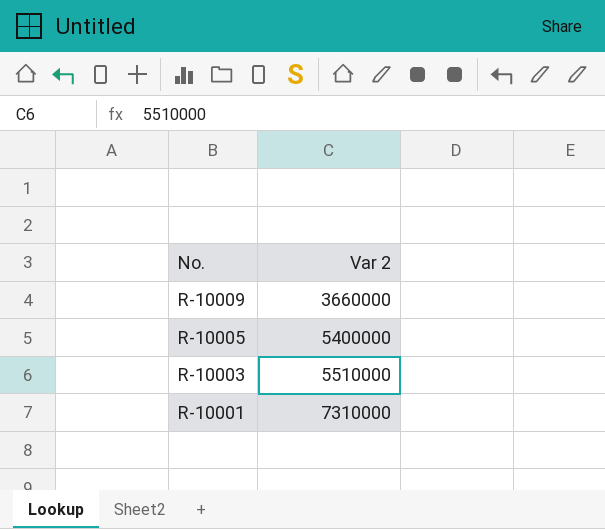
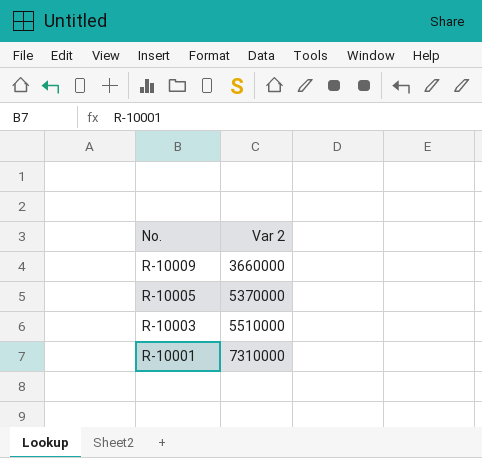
R-10005 | Var 2: 5400000 -> 5370000

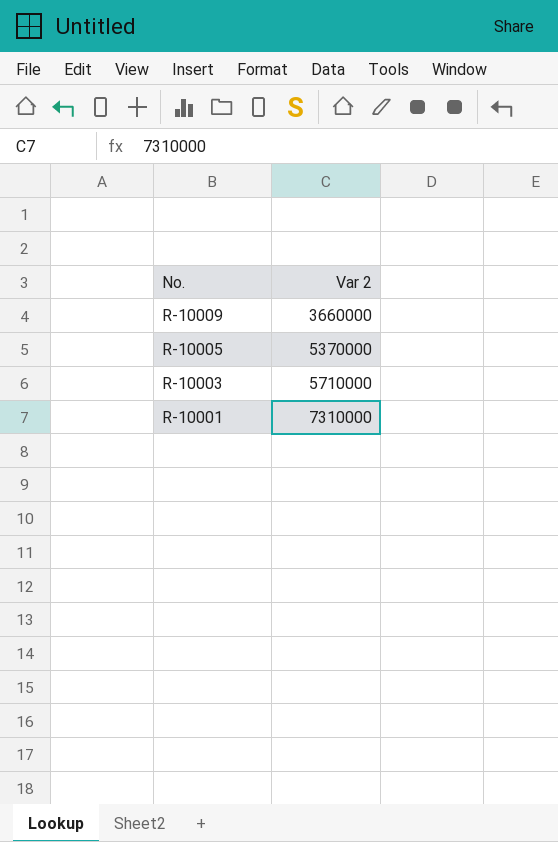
R-10003 | Var 2: 5510000 -> 5710000

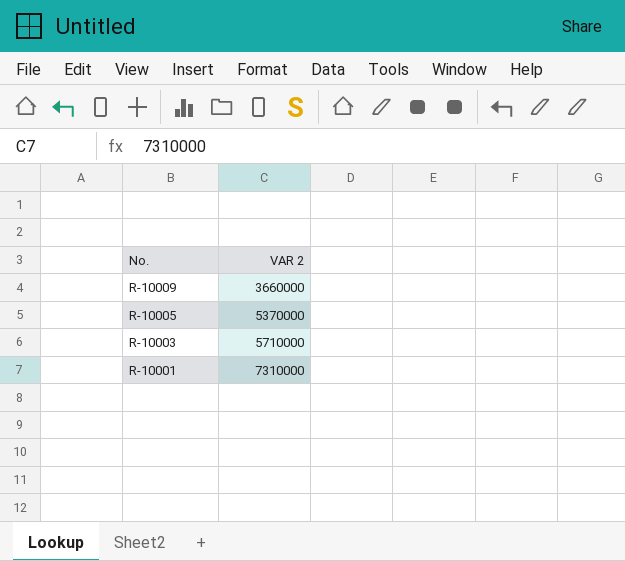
column name: Var 2 -> VAR 2

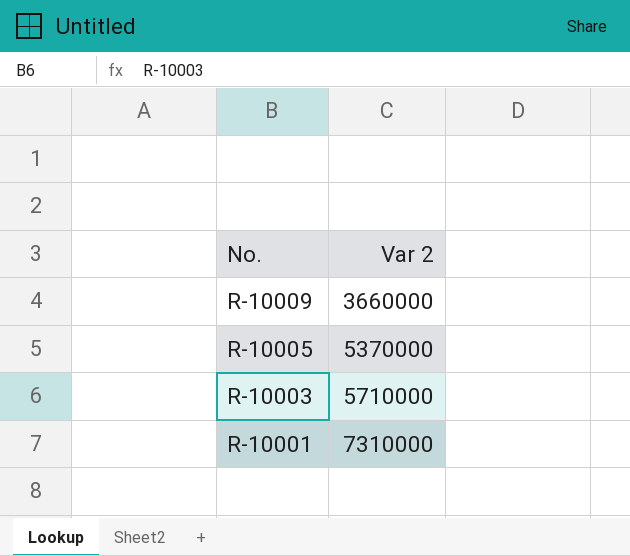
column name: VAR 2 -> Var 2

